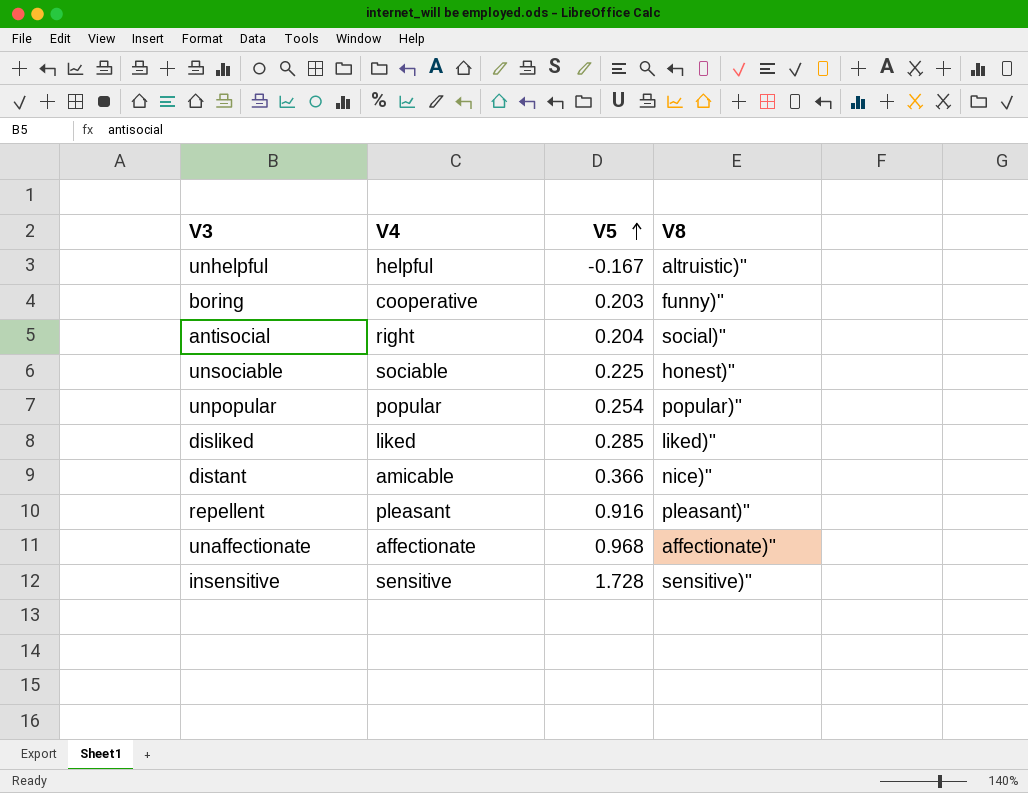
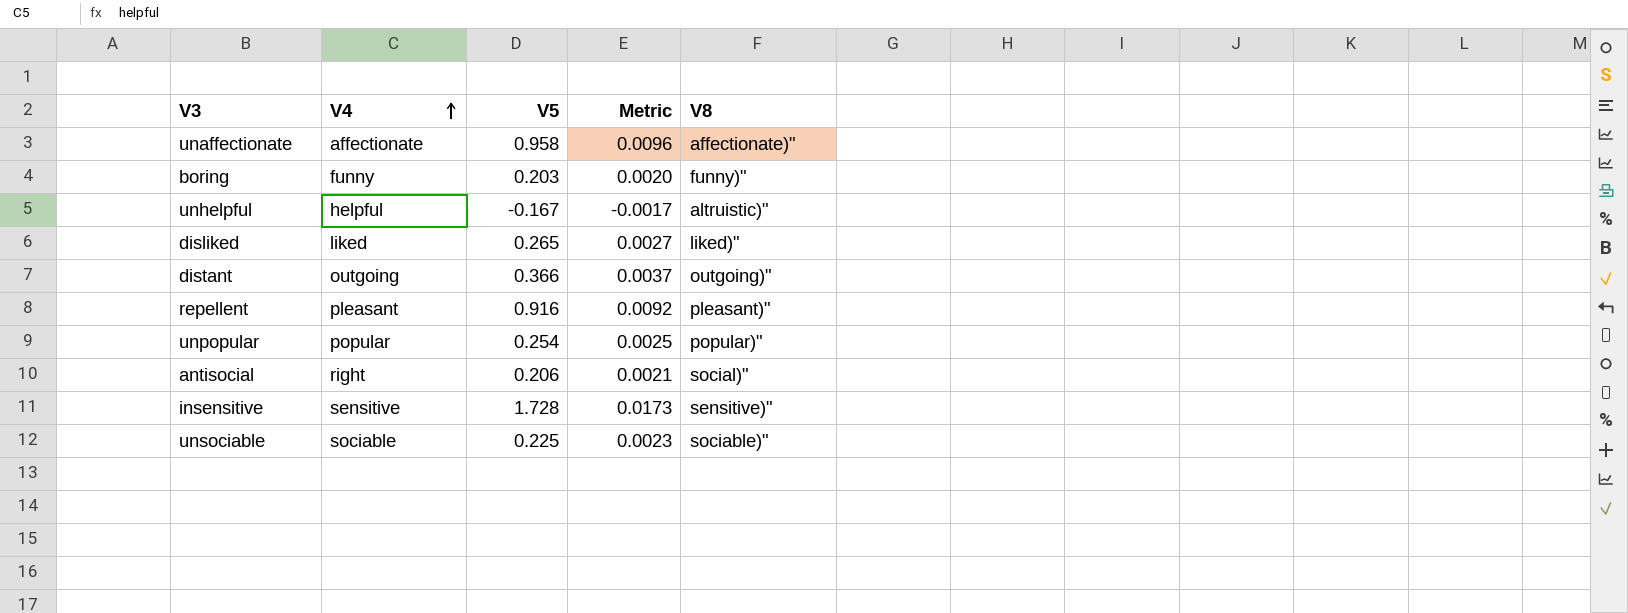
row order: V5 ascending -> V4 ascending
column Metric | formula: none -> [V5] * 0.01
unaffectionate | V5: 0.968 -> 0.958
boring | V4: cooperative -> funny
disliked | V5: 0.285 -> 0.265
distant | V4: amicable -> outgoing
distant | V8: nice)" -> outgoing)"
antisocial | V5: 0.204 -> 0.206
unsociable | V8: honest)" -> sociable)"

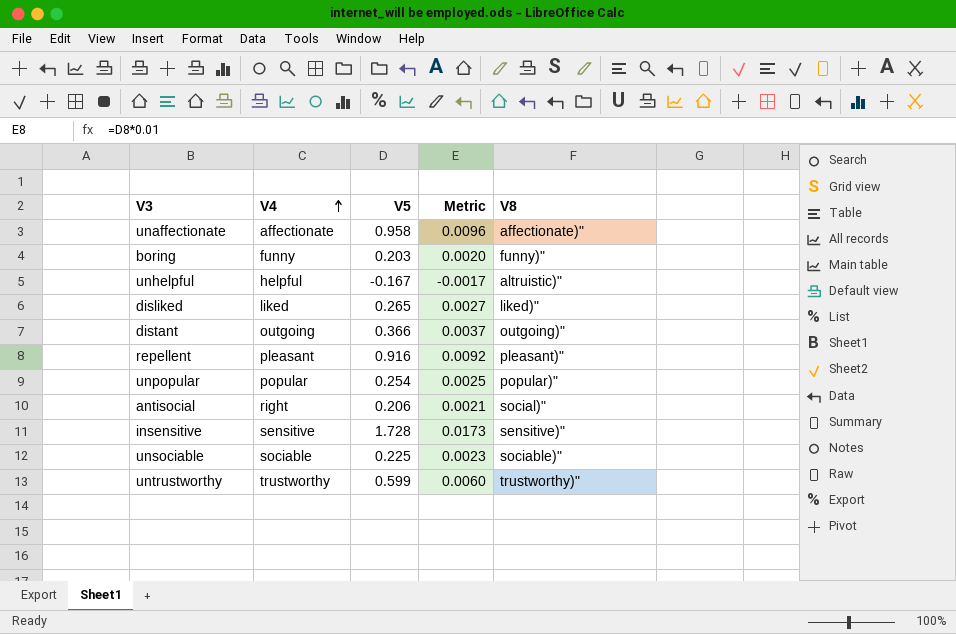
row untrustworthy: none -> trustworthy | 0.599 | 0.0060 | trustworthy)"

